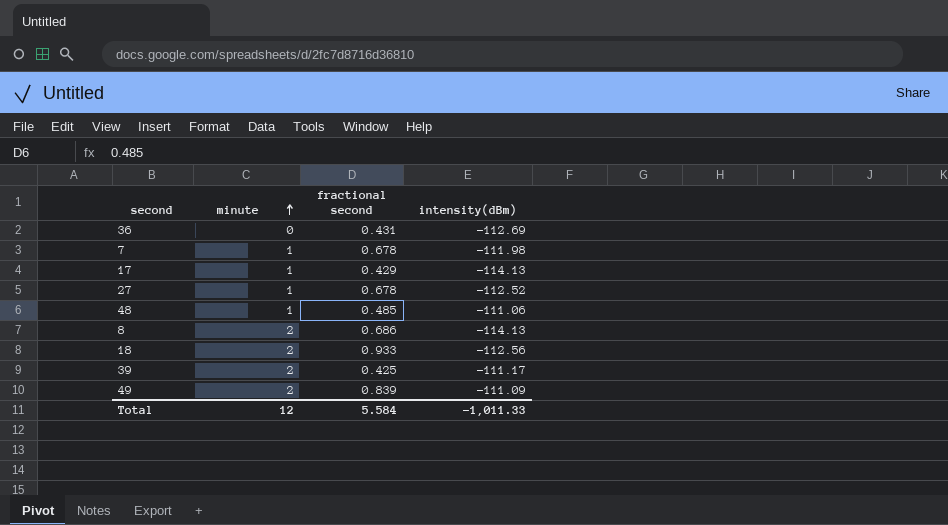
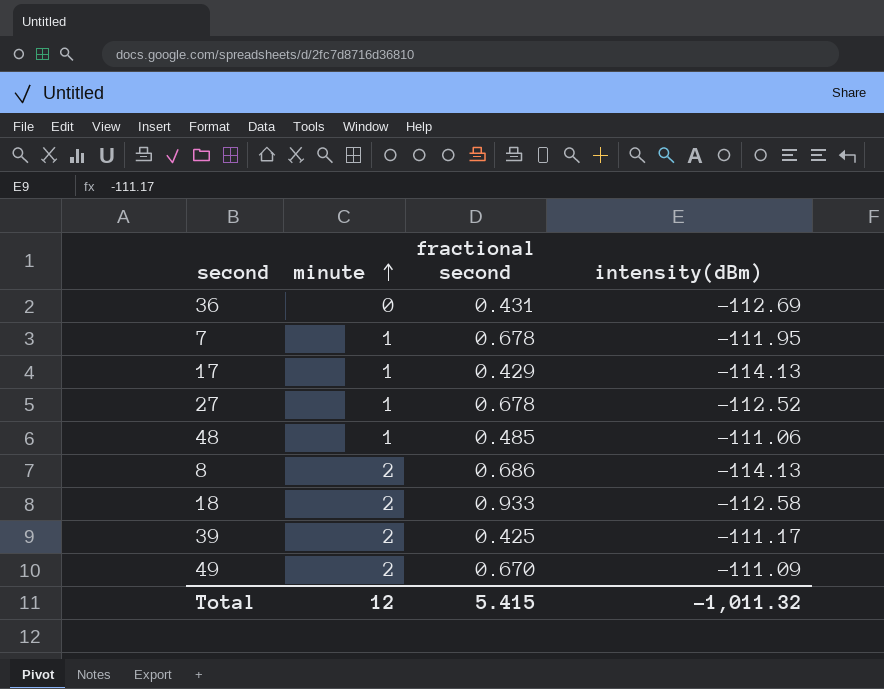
7 | intensity(dBm): -111.98 -> -111.95
18 | intensity(dBm): -112.56 -> -112.58
49 | fractional second: 0.839 -> 0.670
Total | fractional second: 5.584 -> 5.415
Total | intensity(dBm): -1,011.33 -> -1,011.32

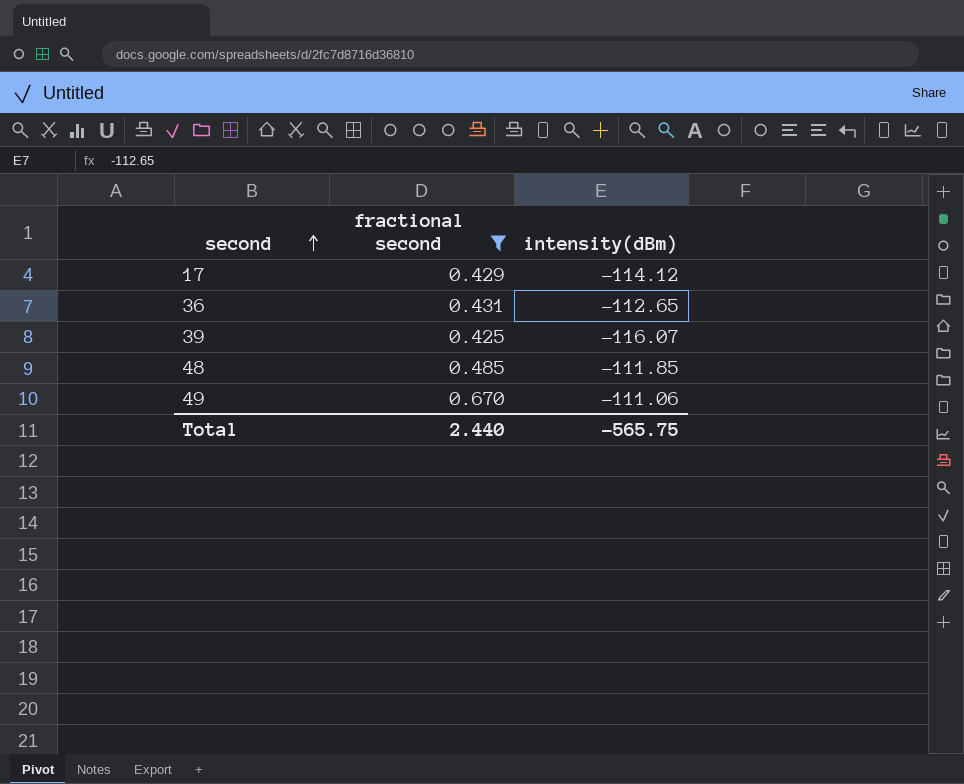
filter: none -> fractional second <= 0.670
row order: minute ascending -> second ascending
column minute | position: 2 -> none
17 | intensity(dBm): -114.13 -> -114.12
36 | intensity(dBm): -112.69 -> -112.65
39 | intensity(dBm): -111.17 -> -116.07
48 | intensity(dBm): -111.06 -> -111.85
49 | intensity(dBm): -111.09 -> -111.06
Total | fractional second: 5.415 -> 2.440
Total | intensity(dBm): -1,011.32 -> -565.75

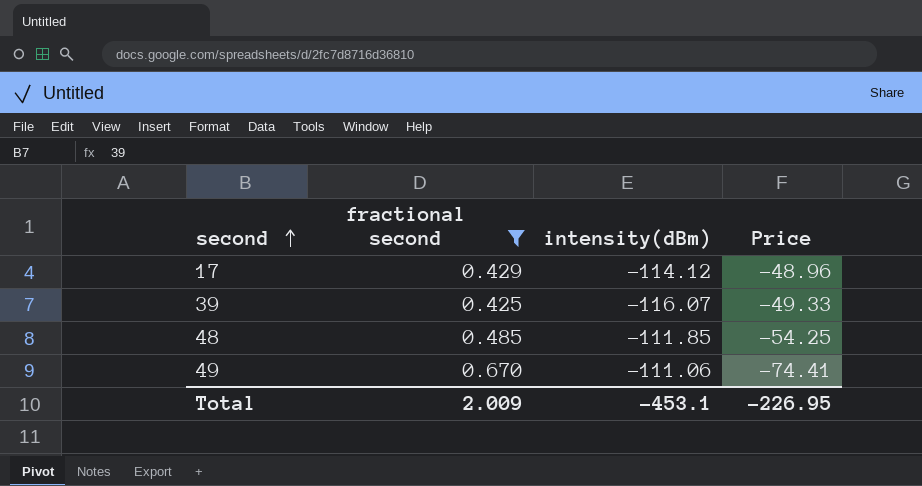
column Price | formula: none -> [fractional second] * [intensity(dBm)]
row 36: 0.431 | -112.65 -> none
Total | fractional second: 2.440 -> 2.009
Total | intensity(dBm): -565.75 -> -453.1

